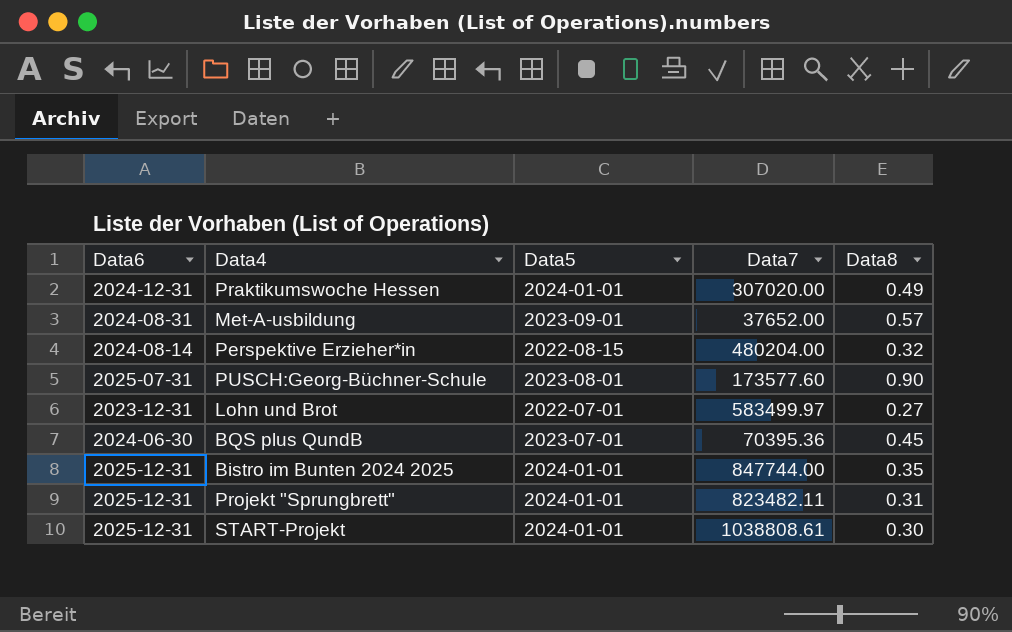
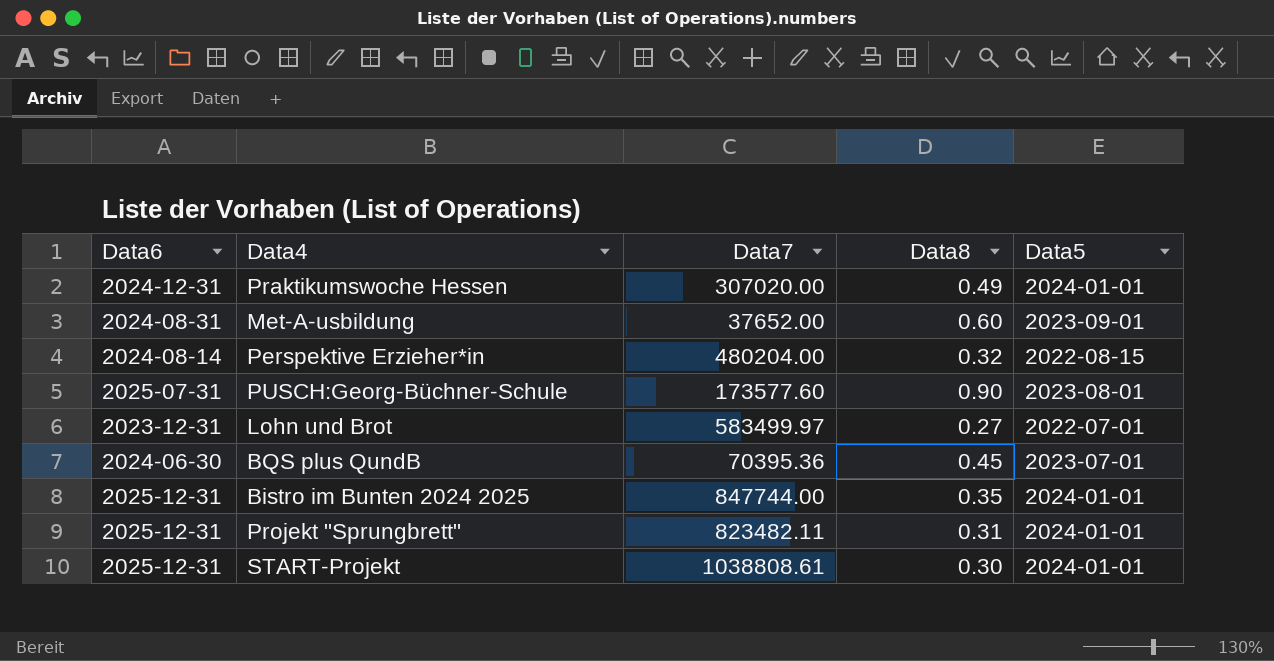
column Data5 | position: 3 -> 5
Met-A-usbildung | Data8: 0.57 -> 0.60

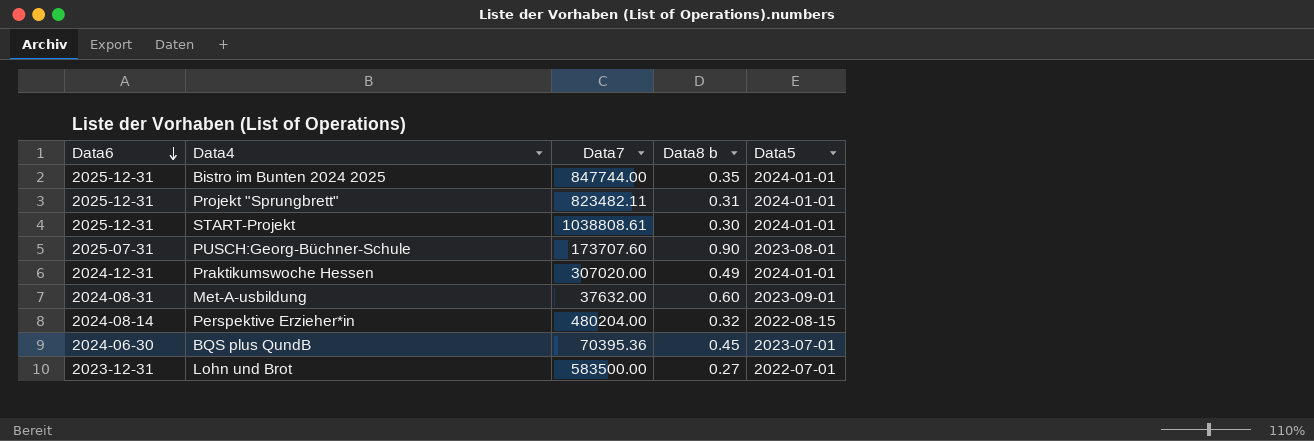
row order: none -> Data6 descending
column name: Data8 -> Data8 b
PUSCH:Georg-Büchner-Schule | Data7: 173577.60 -> 173707.60
Met-A-usbildung | Data7: 37652.00 -> 37632.00
Lohn und Brot | Data7: 583499.97 -> 583500.00

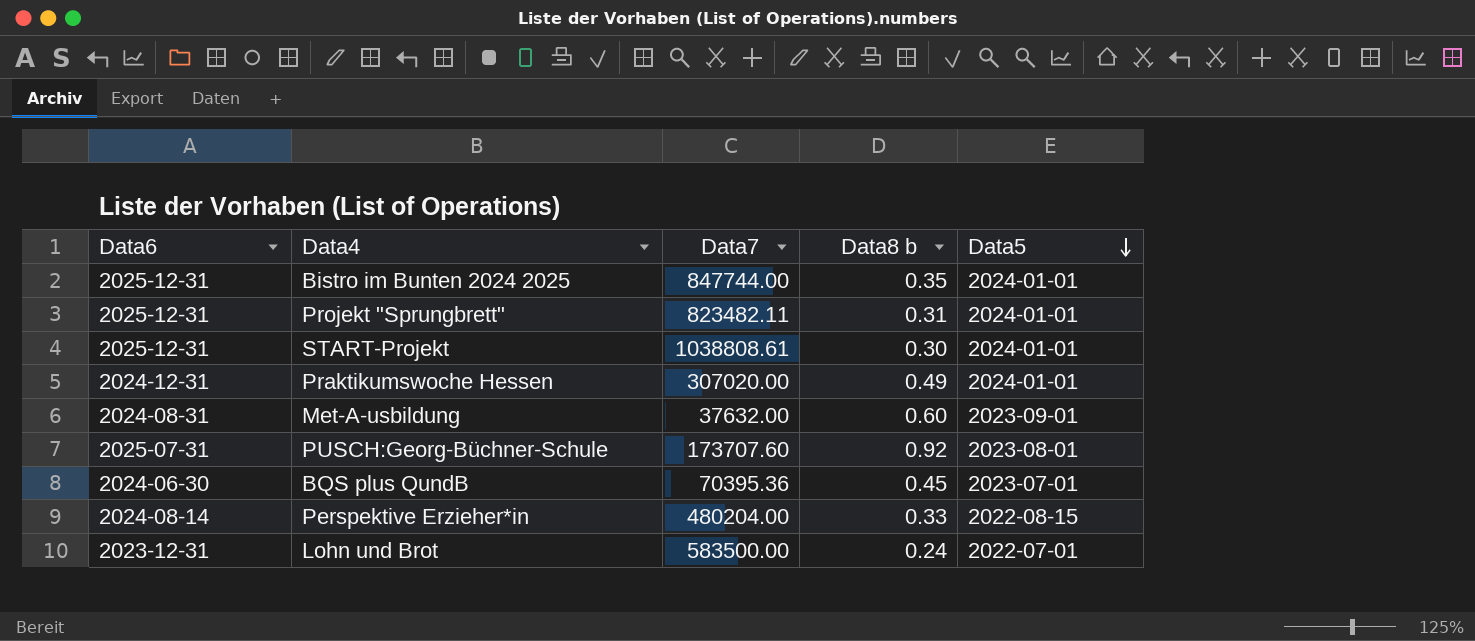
row order: Data6 descending -> Data5 descending
PUSCH:Georg-Büchner-Schule | Data8 b: 0.90 -> 0.92
Perspektive Erzieher*in | Data8 b: 0.32 -> 0.33
Lohn und Brot | Data8 b: 0.27 -> 0.24

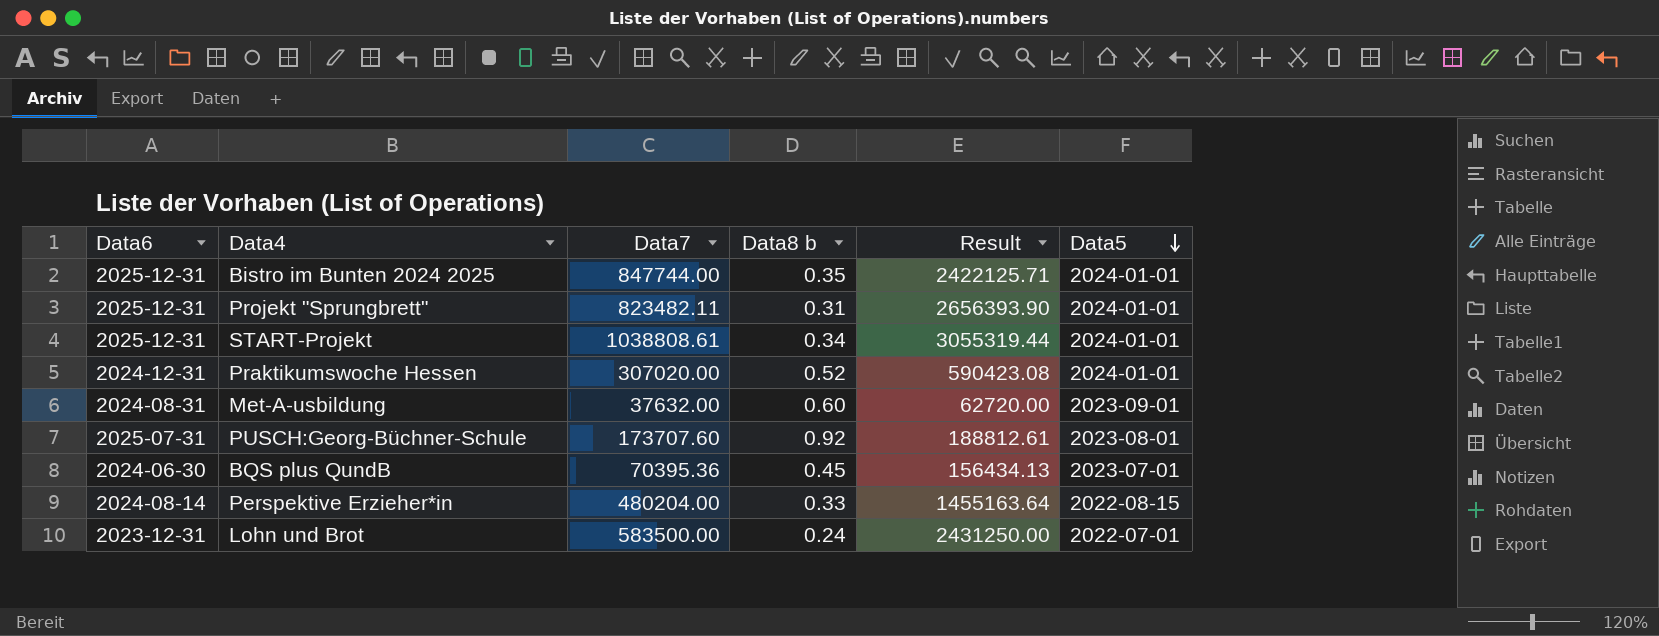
column Result | formula: none -> [Data7] / [Data8 b]
START-Projekt | Data8 b: 0.30 -> 0.34
Praktikumswoche Hessen | Data8 b: 0.49 -> 0.52

